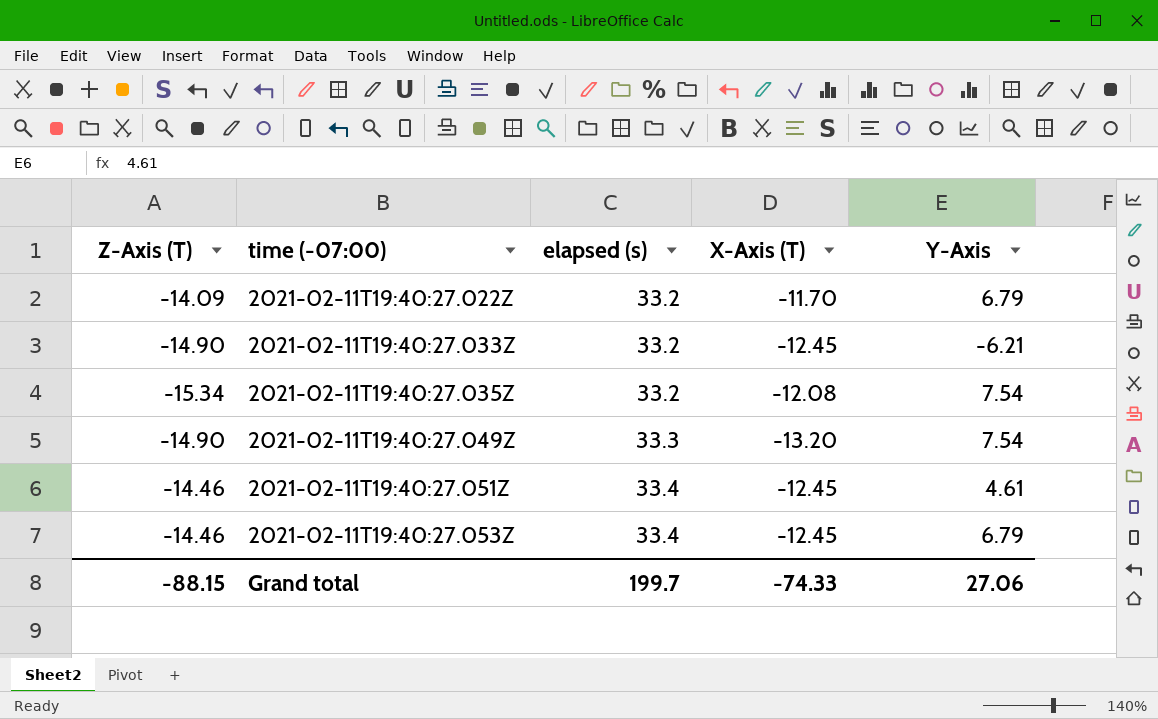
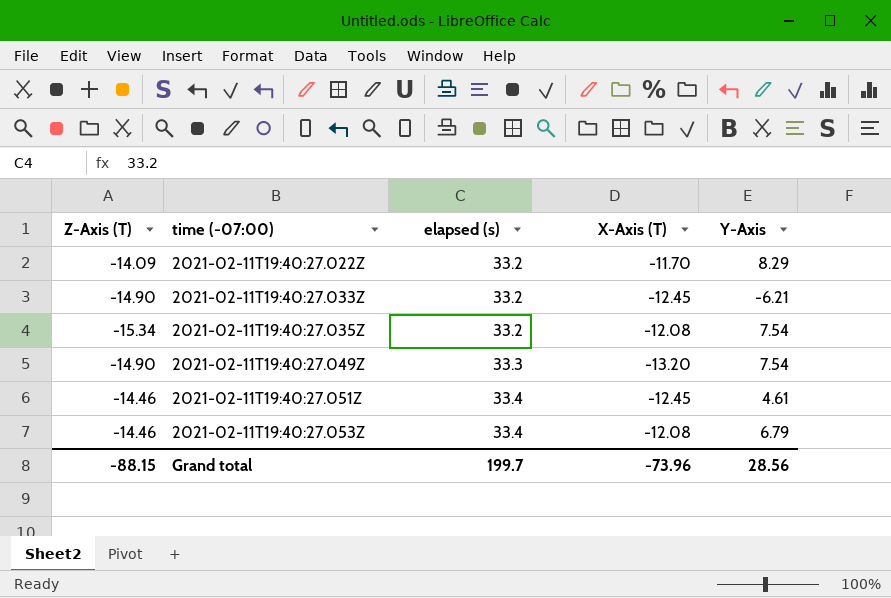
2021-02-11T19:40:27.022Z | Y-Axis: 6.79 -> 8.29
2021-02-11T19:40:27.053Z | X-Axis (T): -12.45 -> -12.08
Grand total | X-Axis (T): -74.33 -> -73.96
Grand total | Y-Axis: 27.06 -> 28.56

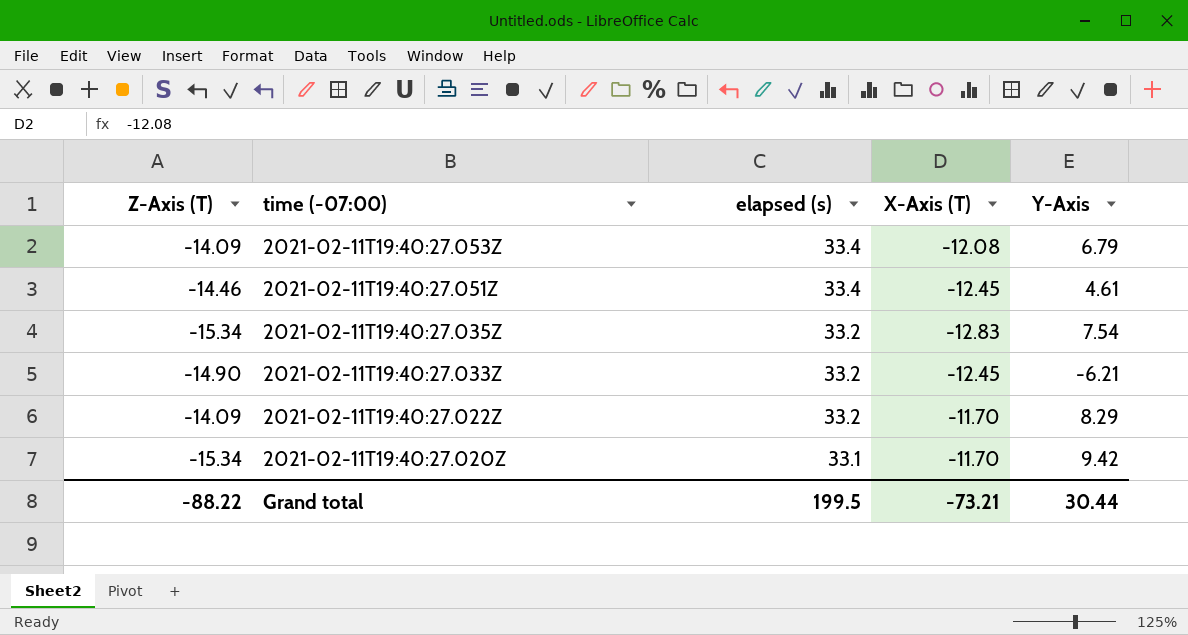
row order: time (-07:00) ascending -> time (-07:00) descending
row 2021-02-11T19:40:27.049Z: -14.90 | 33.3 | -13.20 | 7.54 -> none
2021-02-11T19:40:27.053Z | Z-Axis (T): -14.46 -> -14.09
2021-02-11T19:40:27.035Z | X-Axis (T): -12.08 -> -12.83
row 2021-02-11T19:40:27.020Z: none -> -15.34 | 33.1 | -11.70 | 9.42
Grand total | Z-Axis (T): -88.15 -> -88.22
Grand total | elapsed (s): 199.7 -> 199.5
Grand total | X-Axis (T): -73.96 -> -73.21
Grand total | Y-Axis: 28.56 -> 30.44

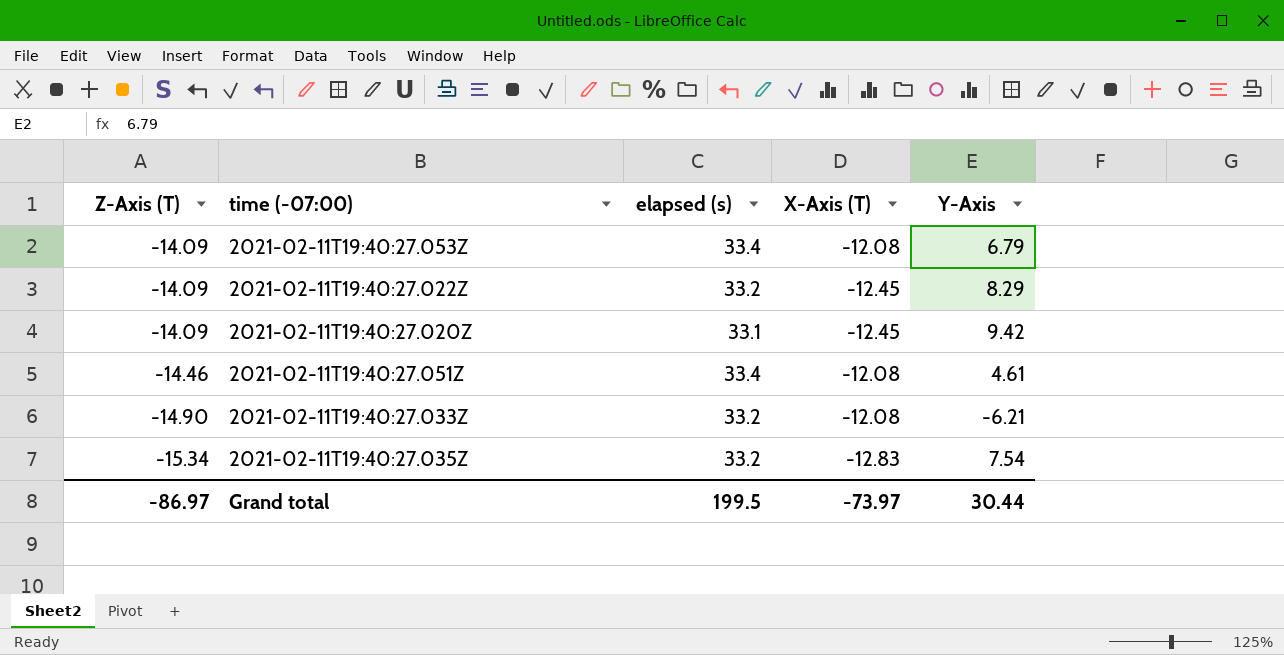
row order: time (-07:00) descending -> Z-Axis (T) descending
2021-02-11T19:40:27.022Z | X-Axis (T): -11.70 -> -12.45
2021-02-11T19:40:27.020Z | Z-Axis (T): -15.34 -> -14.09
2021-02-11T19:40:27.020Z | X-Axis (T): -11.70 -> -12.45
2021-02-11T19:40:27.051Z | X-Axis (T): -12.45 -> -12.08
2021-02-11T19:40:27.033Z | X-Axis (T): -12.45 -> -12.08
Grand total | Z-Axis (T): -88.22 -> -86.97
Grand total | X-Axis (T): -73.21 -> -73.97

